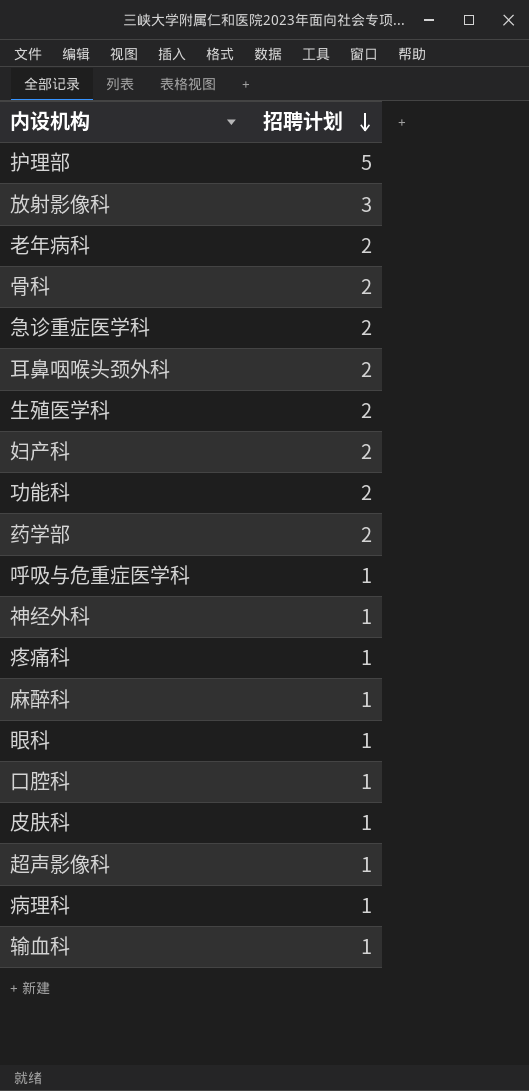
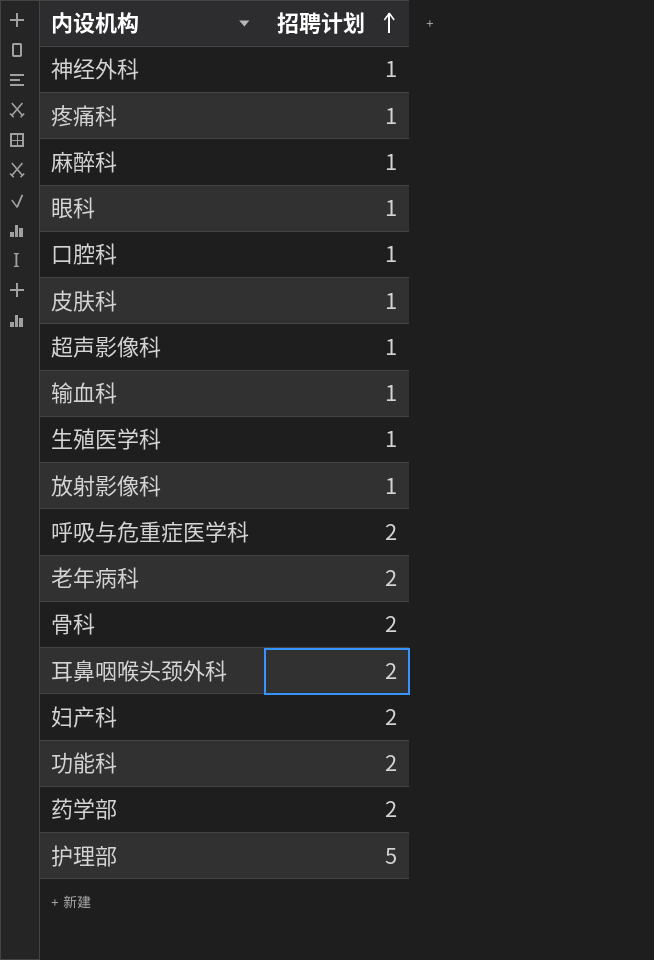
row order: 招聘计划 descending -> 招聘计划 ascending
row 急诊重症医学科: 2 -> none
row 病理科: 1 -> none
生殖医学科 | 招聘计划: 2 -> 1
放射影像科 | 招聘计划: 3 -> 1
呼吸与危重症医学科 | 招聘计划: 1 -> 2

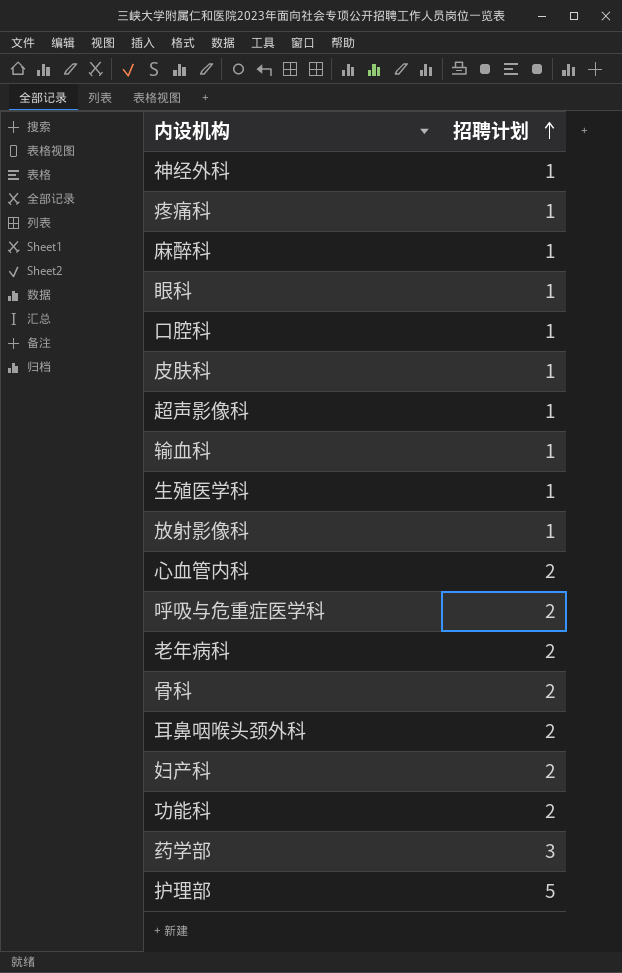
row 心血管内科: none -> 2
药学部 | 招聘计划: 2 -> 3

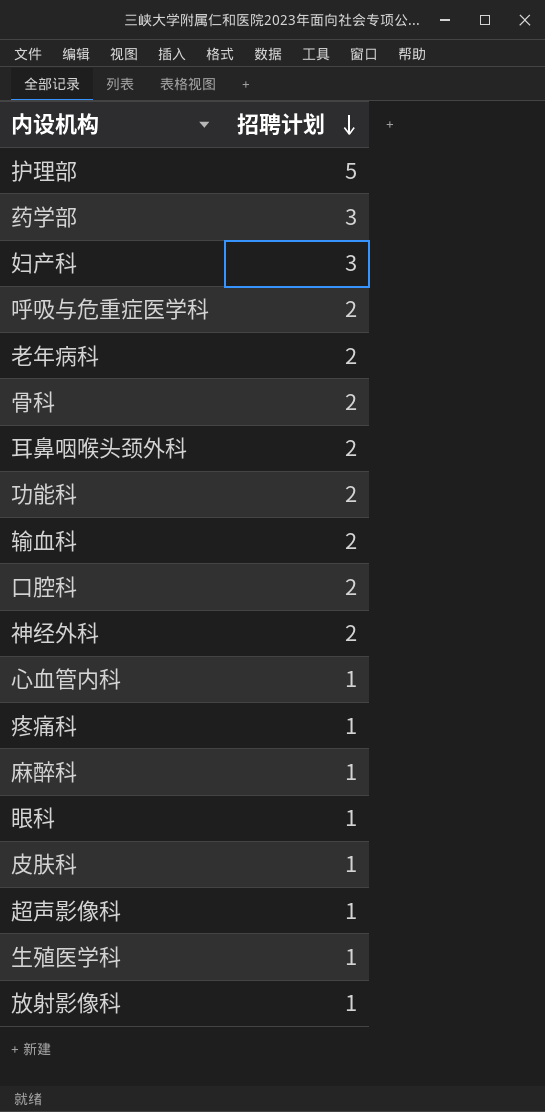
row order: 招聘计划 ascending -> 招聘计划 descending
妇产科 | 招聘计划: 2 -> 3
输血科 | 招聘计划: 1 -> 2
口腔科 | 招聘计划: 1 -> 2
神经外科 | 招聘计划: 1 -> 2
心血管内科 | 招聘计划: 2 -> 1

